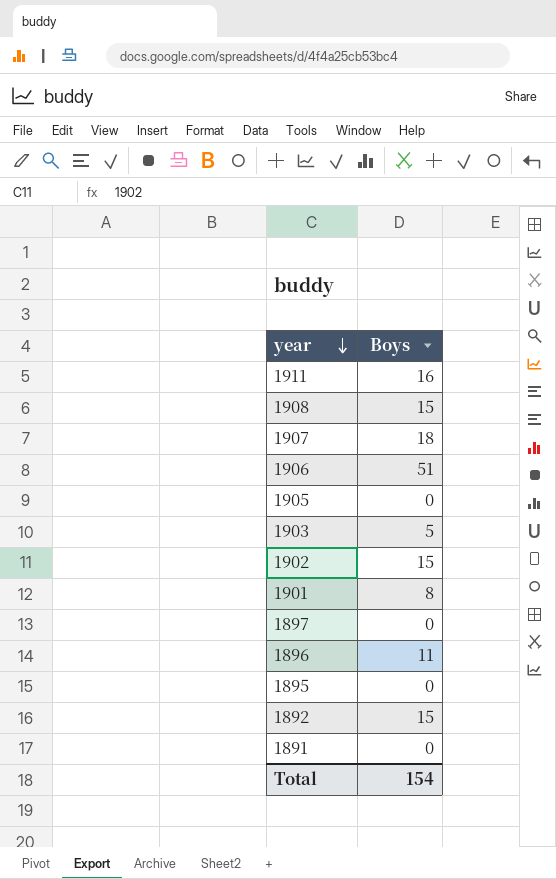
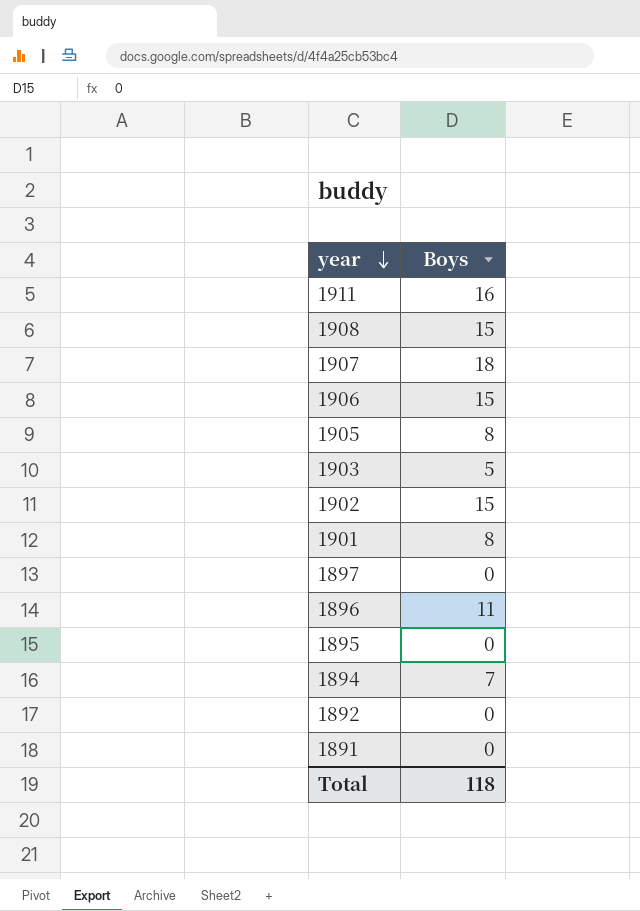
1906 | Boys: 51 -> 15
1905 | Boys: 0 -> 8
row 1894: none -> 7
1892 | Boys: 15 -> 0
Total | Boys: 154 -> 118

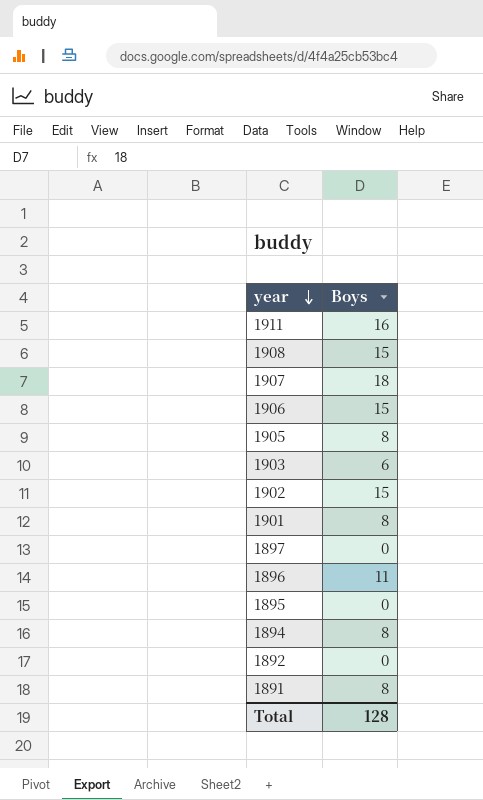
1903 | Boys: 5 -> 6
1894 | Boys: 7 -> 8
1891 | Boys: 0 -> 8
Total | Boys: 118 -> 128

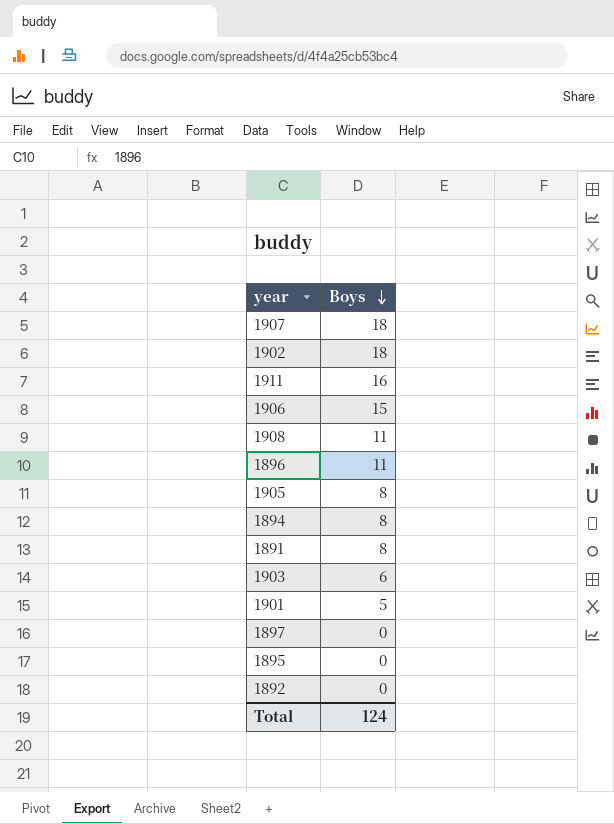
row order: year descending -> Boys descending
1902 | Boys: 15 -> 18
1908 | Boys: 15 -> 11
1901 | Boys: 8 -> 5
Total | Boys: 128 -> 124

